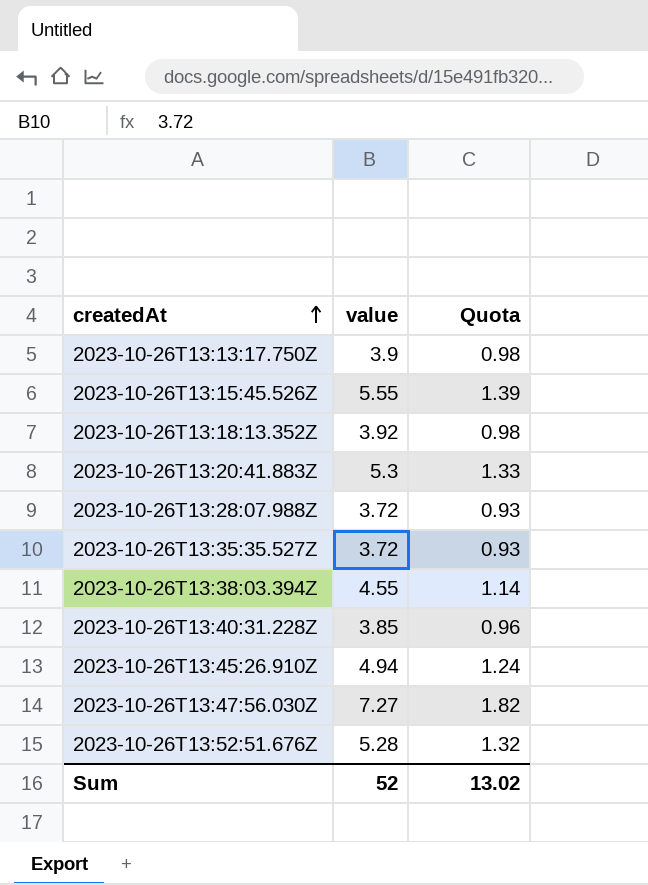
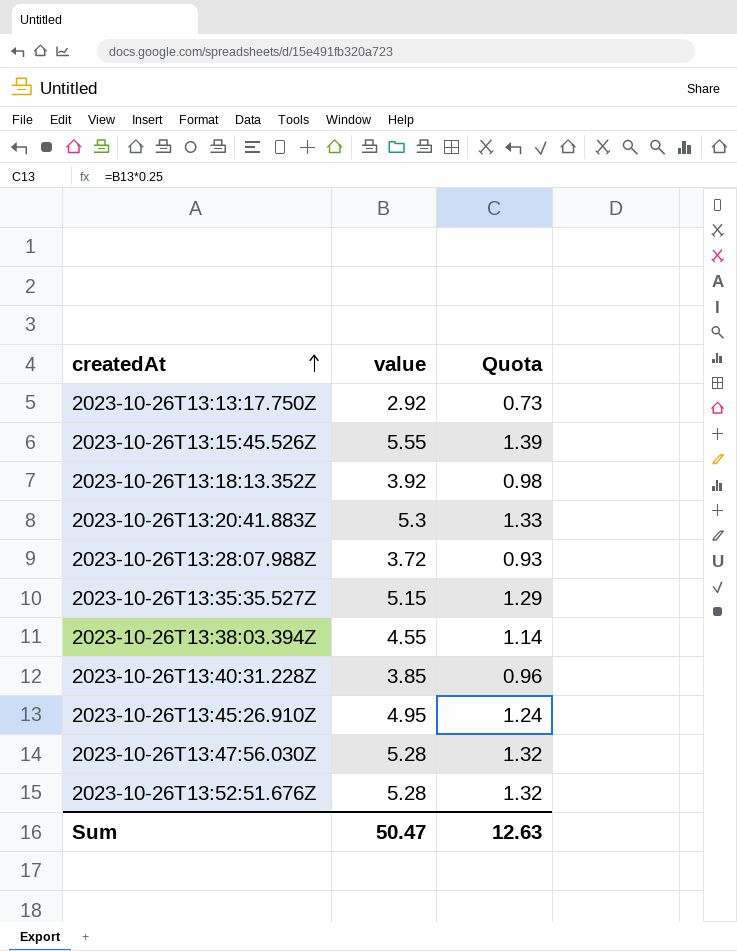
2023-10-26T13:13:17.750Z | value: 3.9 -> 2.92
2023-10-26T13:13:17.750Z | Quota: 0.98 -> 0.73
2023-10-26T13:35:35.527Z | value: 3.72 -> 5.15
2023-10-26T13:35:35.527Z | Quota: 0.93 -> 1.29
2023-10-26T13:45:26.910Z | value: 4.94 -> 4.95
2023-10-26T13:47:56.030Z | value: 7.27 -> 5.28
2023-10-26T13:47:56.030Z | Quota: 1.82 -> 1.32
Sum | value: 52 -> 50.47
Sum | Quota: 13.02 -> 12.63

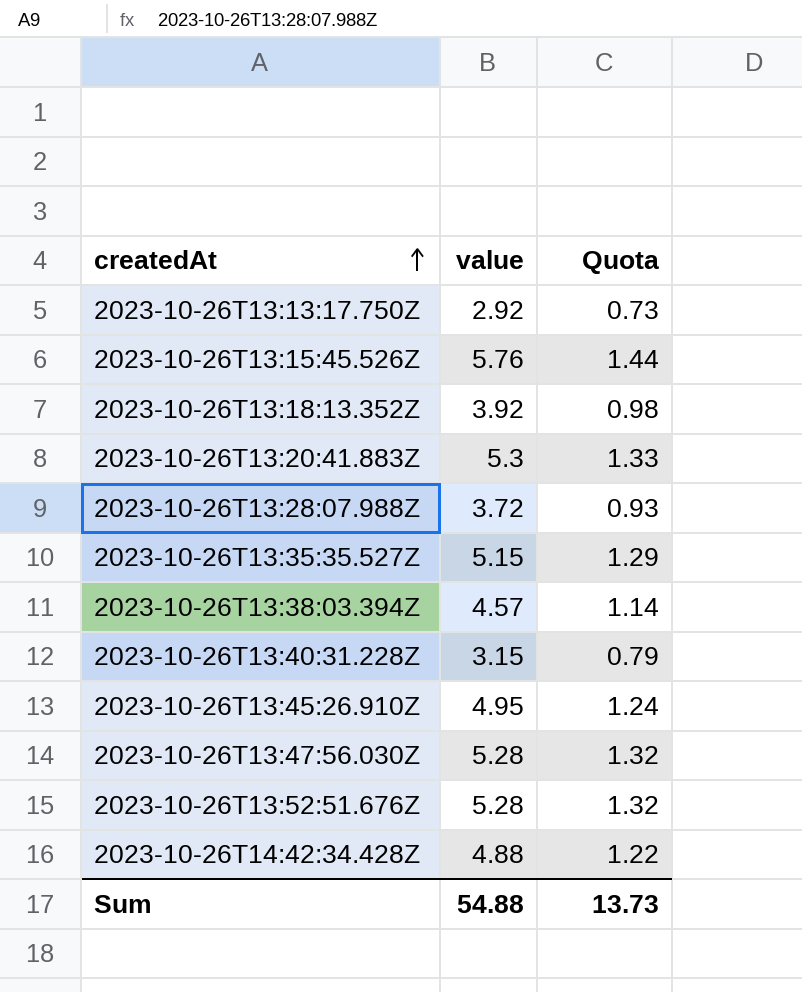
2023-10-26T13:15:45.526Z | value: 5.55 -> 5.76
2023-10-26T13:15:45.526Z | Quota: 1.39 -> 1.44
2023-10-26T13:38:03.394Z | value: 4.55 -> 4.57
2023-10-26T13:40:31.228Z | value: 3.85 -> 3.15
2023-10-26T13:40:31.228Z | Quota: 0.96 -> 0.79
row 2023-10-26T14:42:34.428Z: none -> 4.88 | 1.22
Sum | value: 50.47 -> 54.88
Sum | Quota: 12.63 -> 13.73

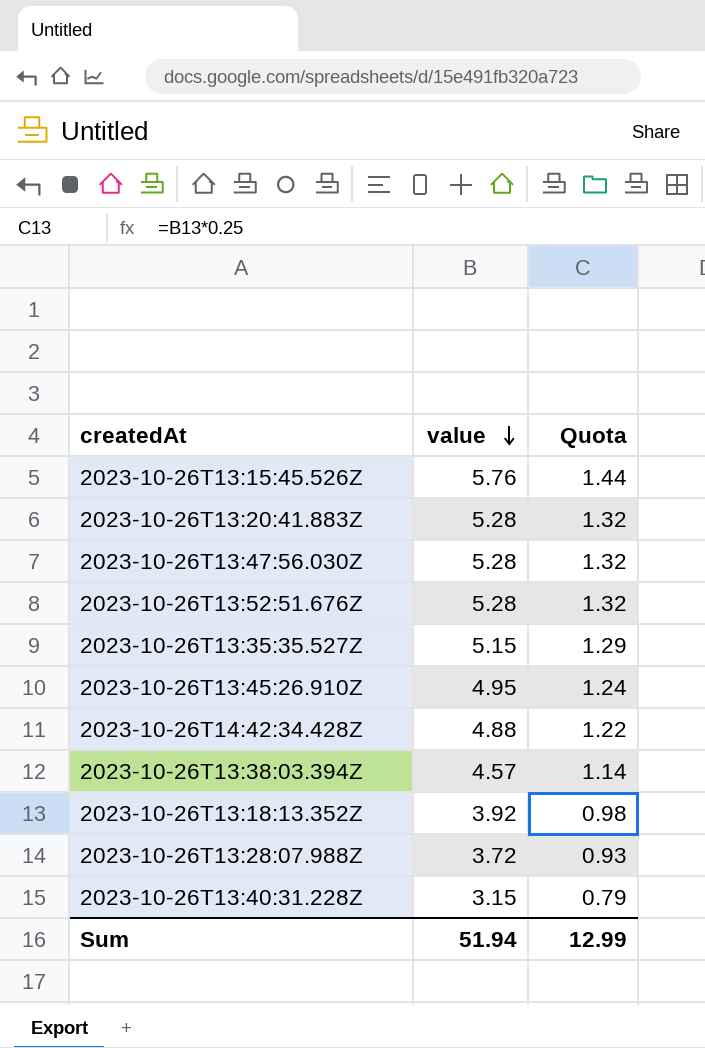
row order: createdAt ascending -> value descending
row 2023-10-26T13:13:17.750Z: 2.92 | 0.73 -> none
2023-10-26T13:20:41.883Z | value: 5.3 -> 5.28
2023-10-26T13:20:41.883Z | Quota: 1.33 -> 1.32
Sum | value: 54.88 -> 51.94
Sum | Quota: 13.73 -> 12.99

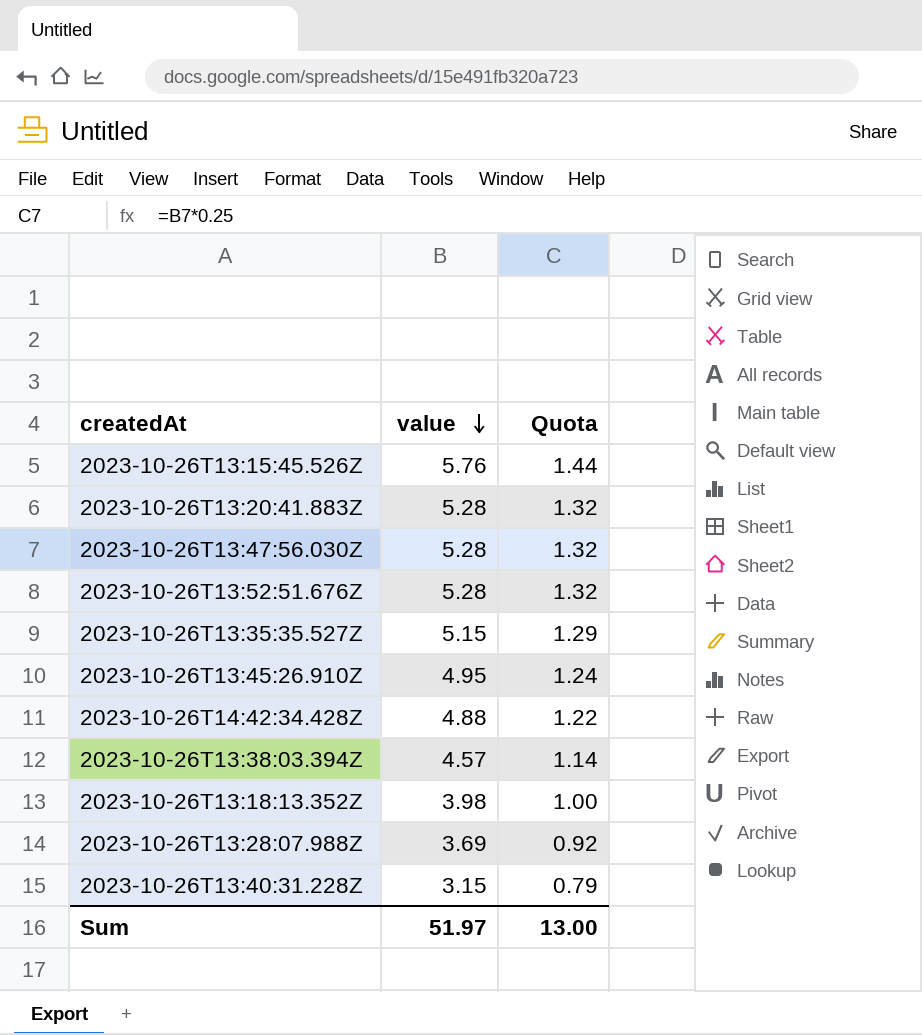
2023-10-26T13:18:13.352Z | value: 3.92 -> 3.98
2023-10-26T13:18:13.352Z | Quota: 0.98 -> 1.00
2023-10-26T13:28:07.988Z | value: 3.72 -> 3.69
2023-10-26T13:28:07.988Z | Quota: 0.93 -> 0.92
Sum | value: 51.94 -> 51.97
Sum | Quota: 12.99 -> 13.00

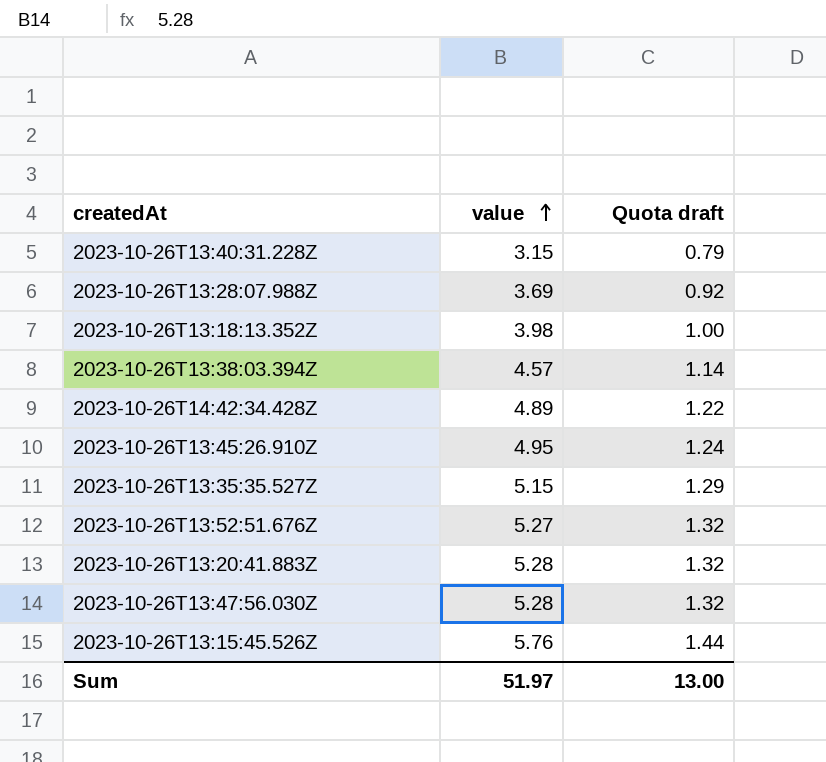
row order: value descending -> value ascending
column name: Quota -> Quota draft
2023-10-26T14:42:34.428Z | value: 4.88 -> 4.89
2023-10-26T13:52:51.676Z | value: 5.28 -> 5.27

